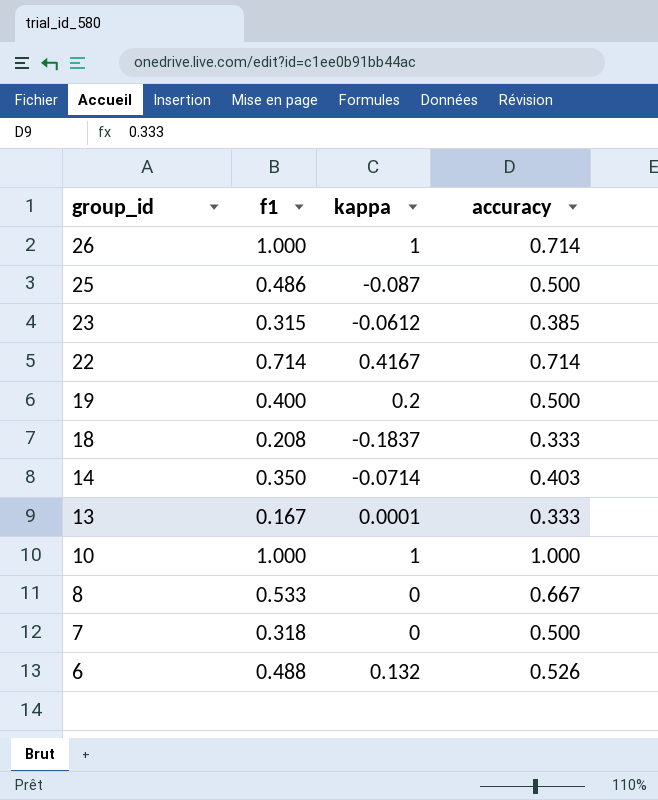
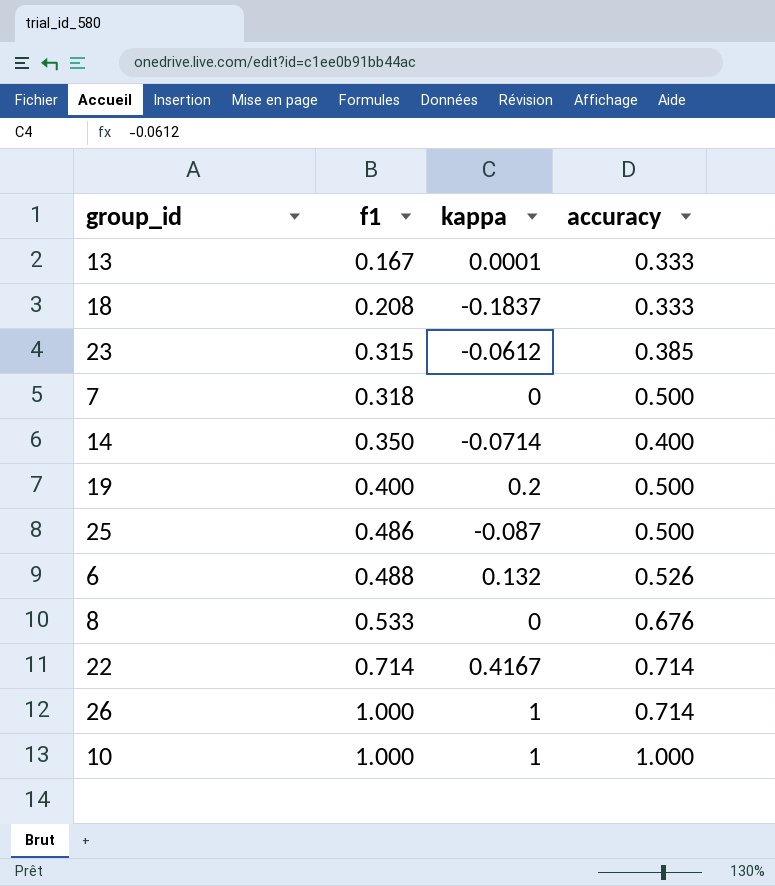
row order: group_id descending -> f1 ascending
14 | accuracy: 0.403 -> 0.400
8 | accuracy: 0.667 -> 0.676

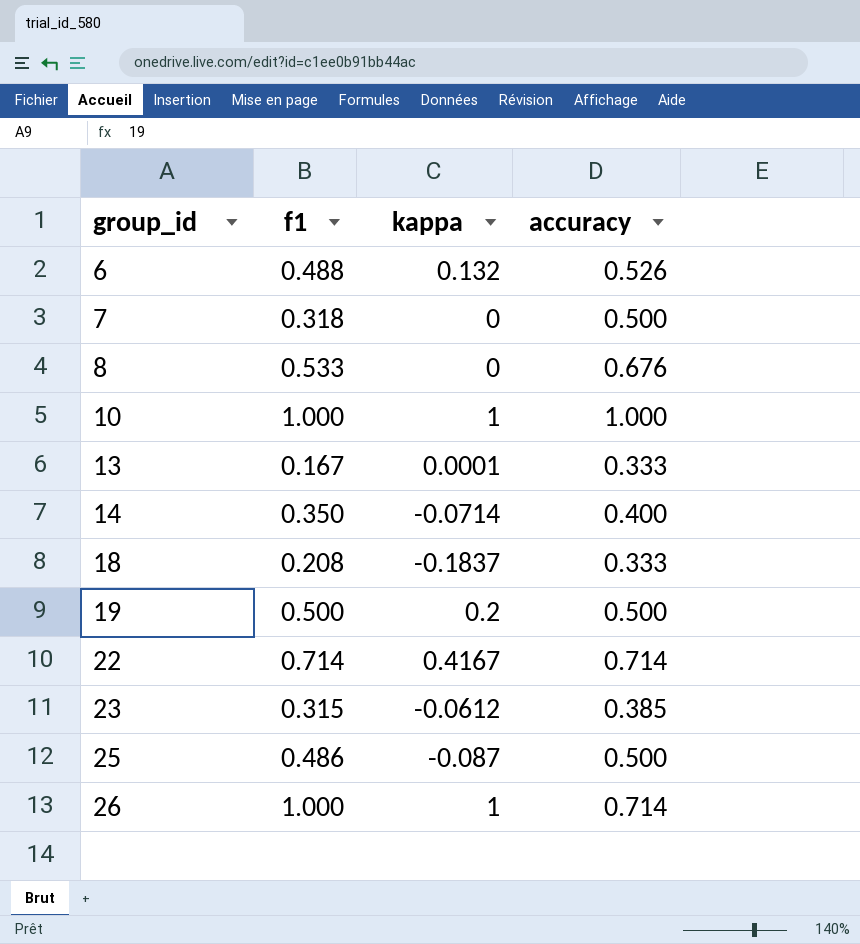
row order: f1 ascending -> group_id ascending
19 | f1: 0.400 -> 0.500

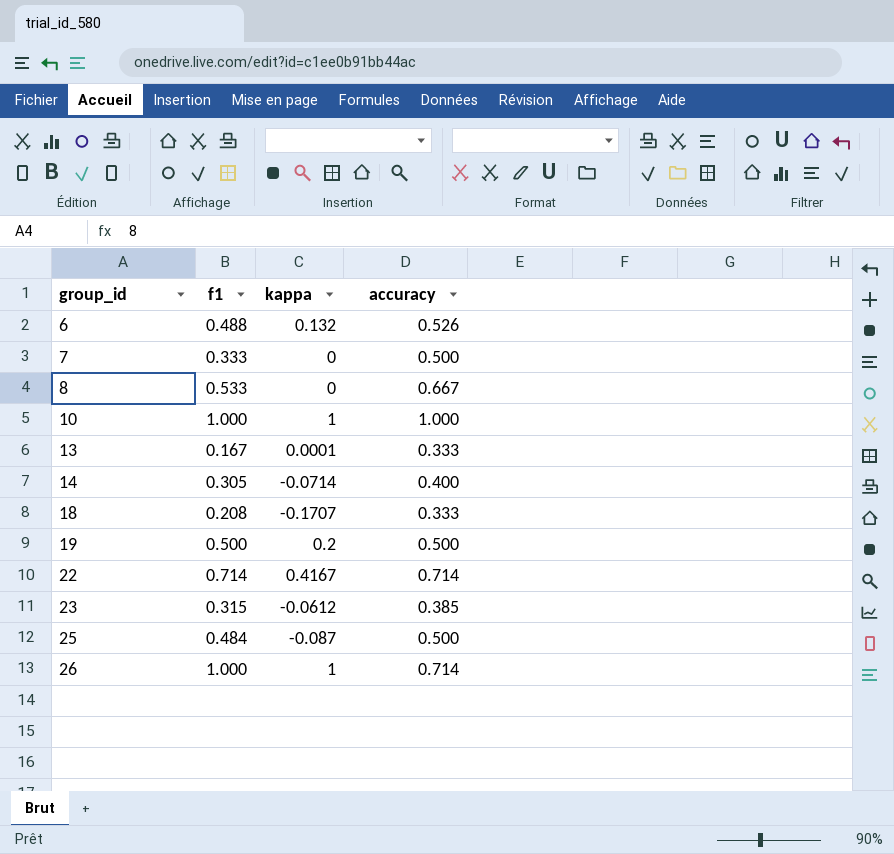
7 | f1: 0.318 -> 0.333
8 | accuracy: 0.676 -> 0.667
14 | f1: 0.350 -> 0.305
18 | kappa: -0.1837 -> -0.1707
25 | f1: 0.486 -> 0.484

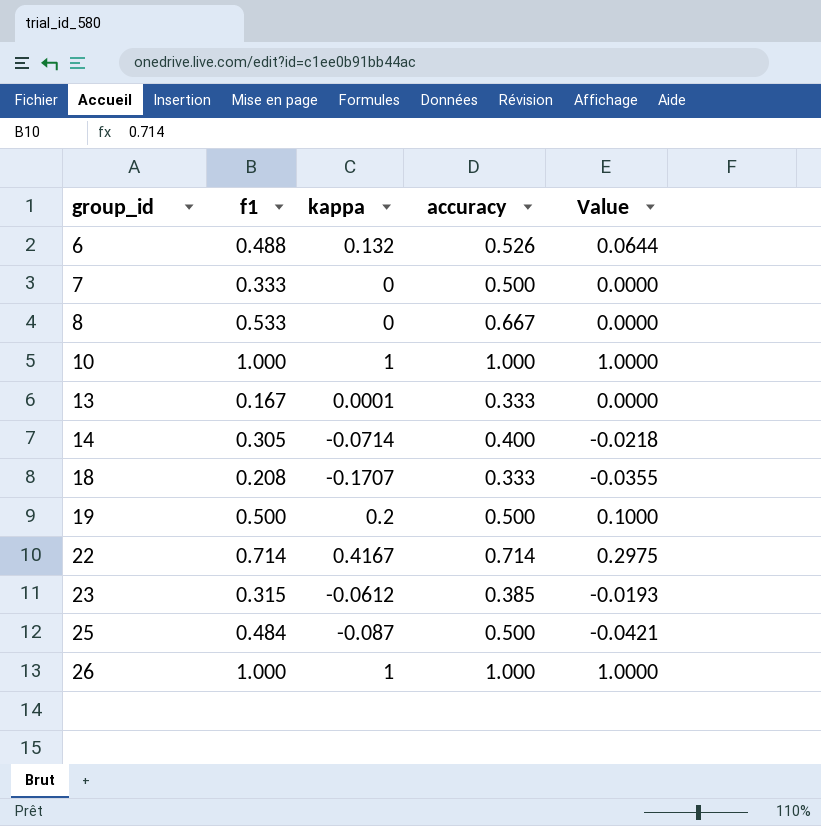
column Value | formula: none -> [f1] * [kappa]
26 | accuracy: 0.714 -> 1.000

